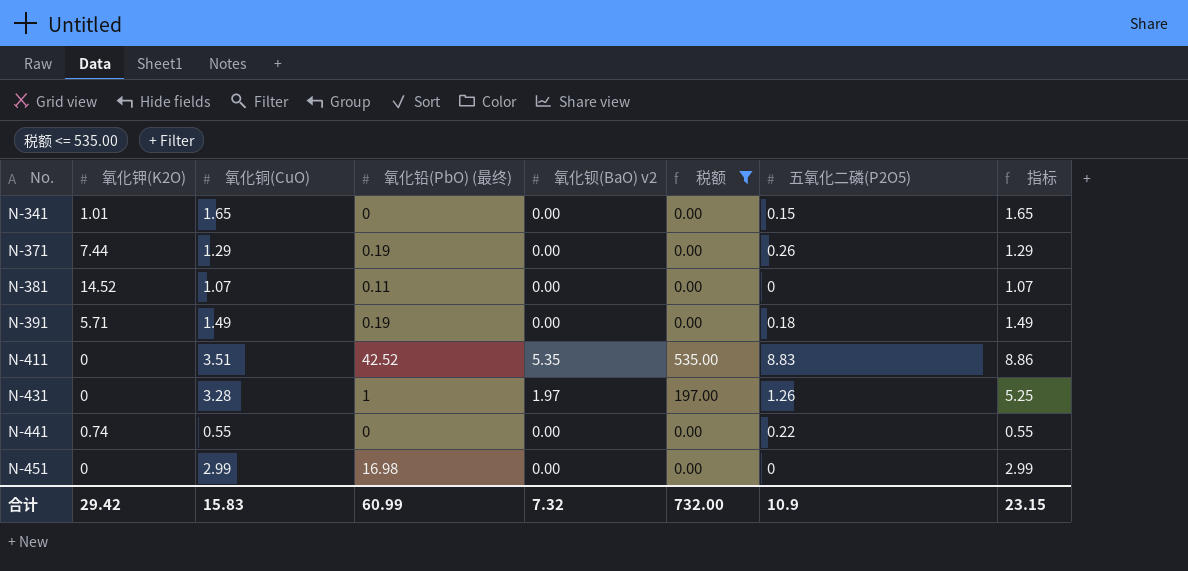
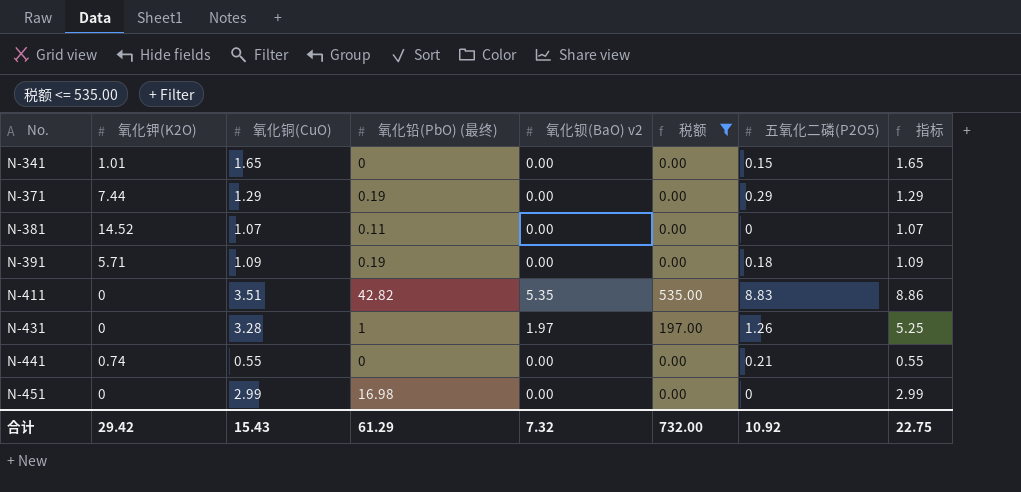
N-371 | 五氧化二磷(P2O5): 0.26 -> 0.29
N-391 | 氧化铜(CuO): 1.49 -> 1.09
N-391 | 指标: 1.49 -> 1.09
N-411 | 氧化铅(PbO) (最终): 42.52 -> 42.82
N-441 | 五氧化二磷(P2O5): 0.22 -> 0.21
合计 | 氧化铜(CuO): 15.83 -> 15.43
合计 | 氧化铅(PbO) (最终): 60.99 -> 61.29
合计 | 五氧化二磷(P2O5): 10.9 -> 10.92
合计 | 指标: 23.15 -> 22.75

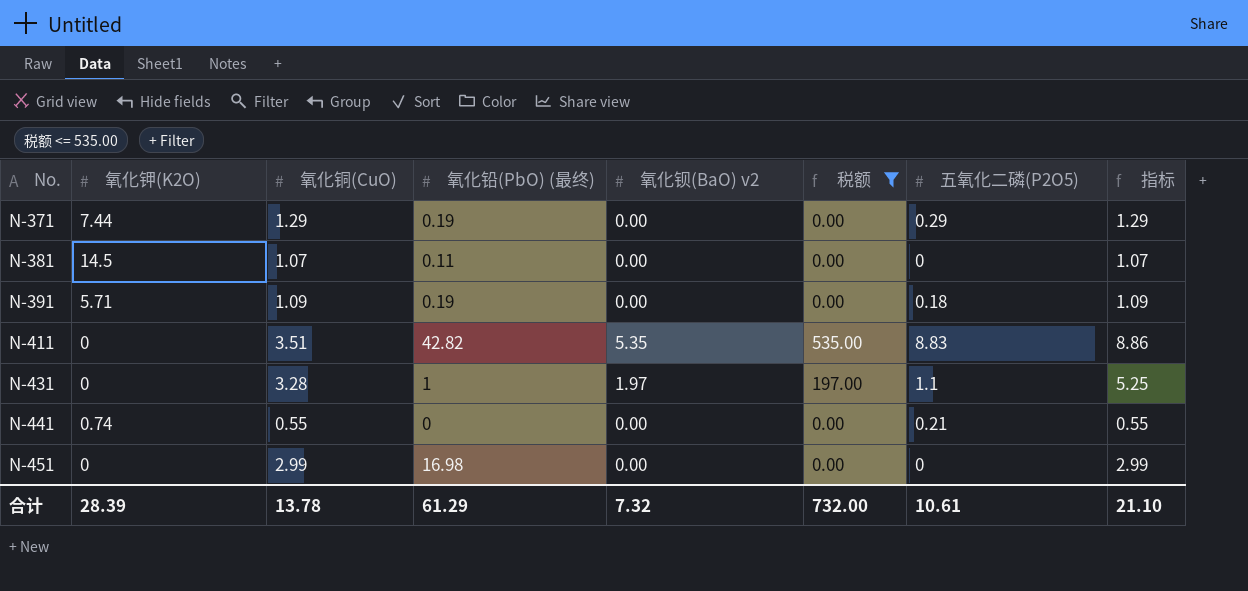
row N-341: 1.01 | 1.65 | 0 | 0.00 | 0.00 | 0.15 | 1.65 -> none
N-381 | 氧化钾(K2O): 14.52 -> 14.5
N-431 | 五氧化二磷(P2O5): 1.26 -> 1.1
合计 | 氧化钾(K2O): 29.42 -> 28.39
合计 | 氧化铜(CuO): 15.43 -> 13.78
合计 | 五氧化二磷(P2O5): 10.92 -> 10.61
合计 | 指标: 22.75 -> 21.10

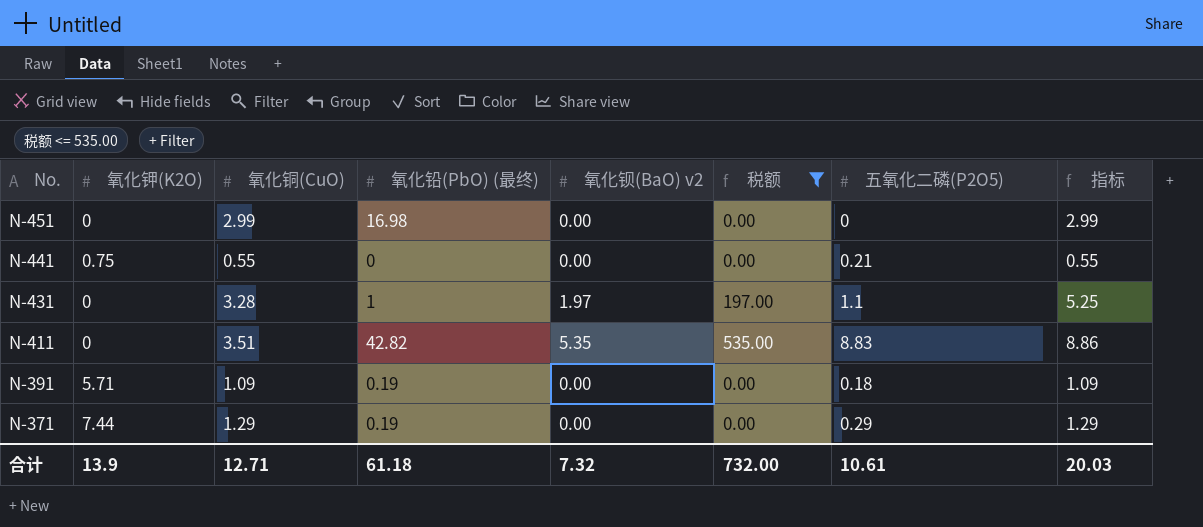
row order: No. ascending -> No. descending
row N-381: 14.5 | 1.07 | 0.11 | 0.00 | 0.00 | 0 | 1.07 -> none
N-441 | 氧化钾(K2O): 0.74 -> 0.75
合计 | 氧化钾(K2O): 28.39 -> 13.9
合计 | 氧化铜(CuO): 13.78 -> 12.71
合计 | 氧化铅(PbO) (最终): 61.29 -> 61.18
合计 | 指标: 21.10 -> 20.03

